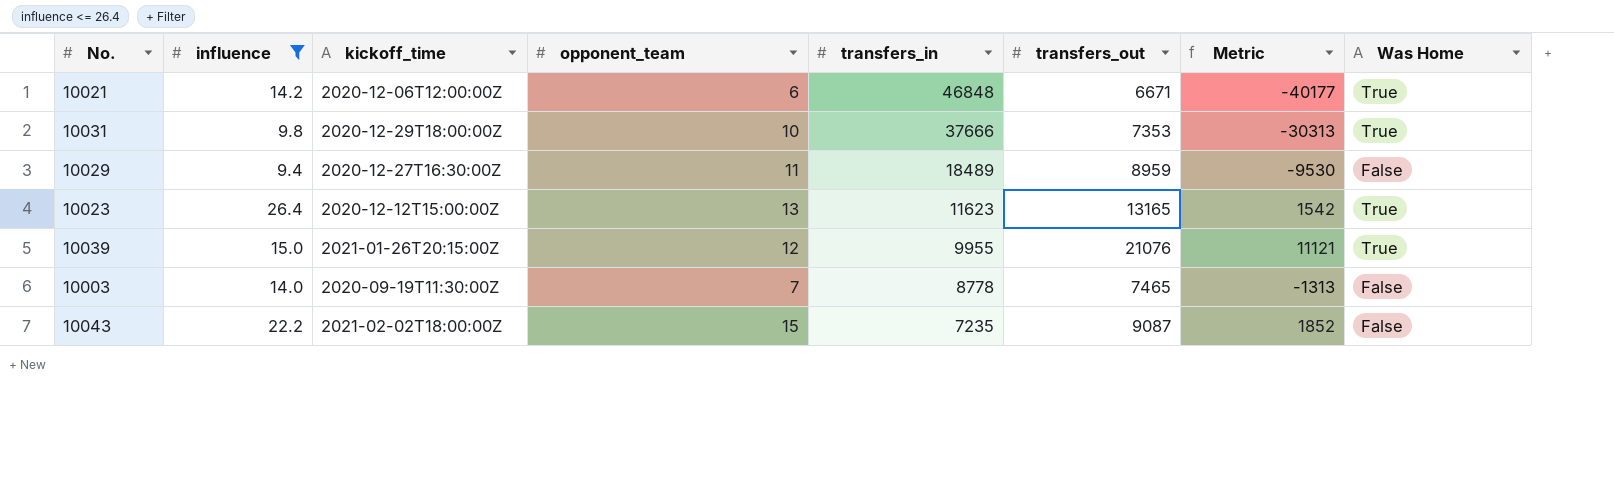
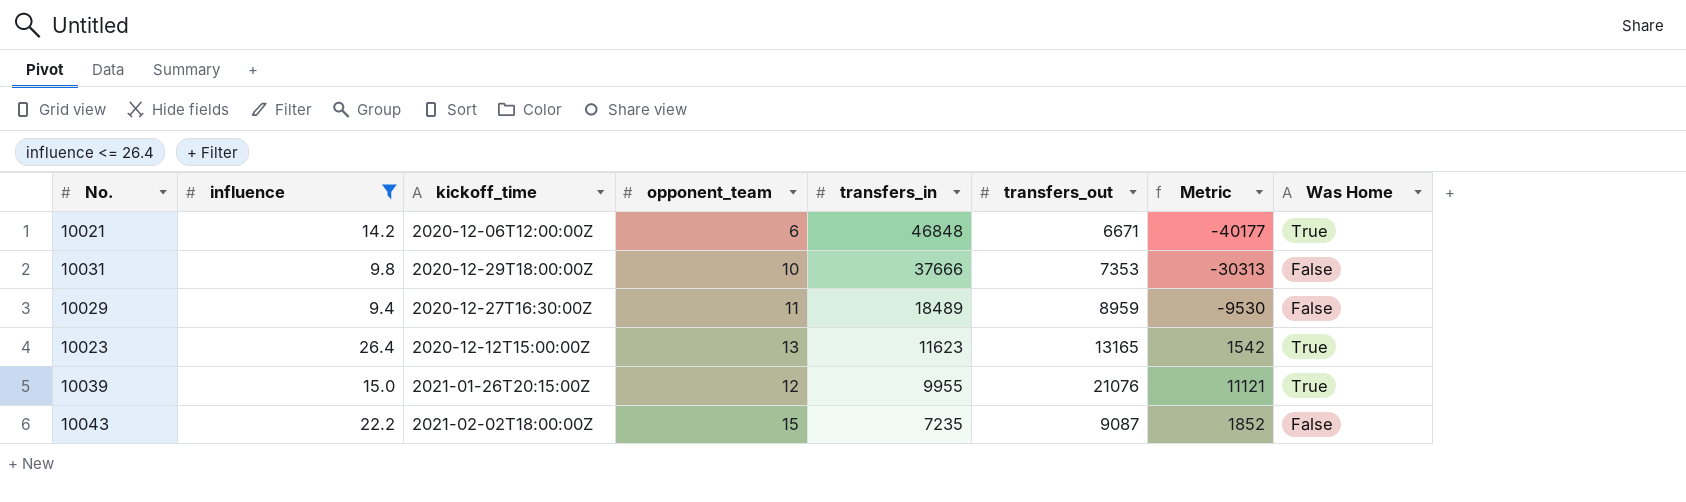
row 10003: 14.0 | 2020-09-19T11:30:00Z | 7 | 8778 | 7465 | -1313 | False -> none
10031 | Was Home: True -> False

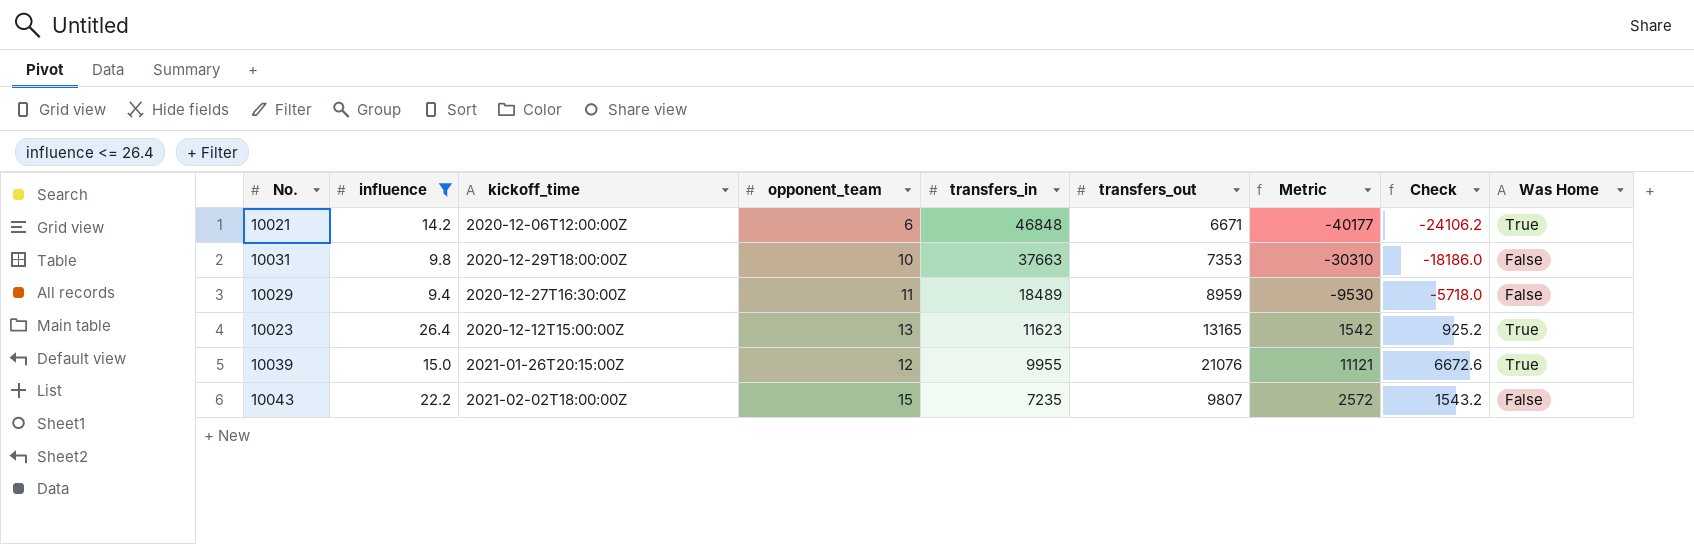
column Check | formula: none -> [Metric] * 0.6
10031 | transfers_in: 37666 -> 37663
10031 | Metric: -30313 -> -30310
10043 | transfers_out: 9087 -> 9807
10043 | Metric: 1852 -> 2572

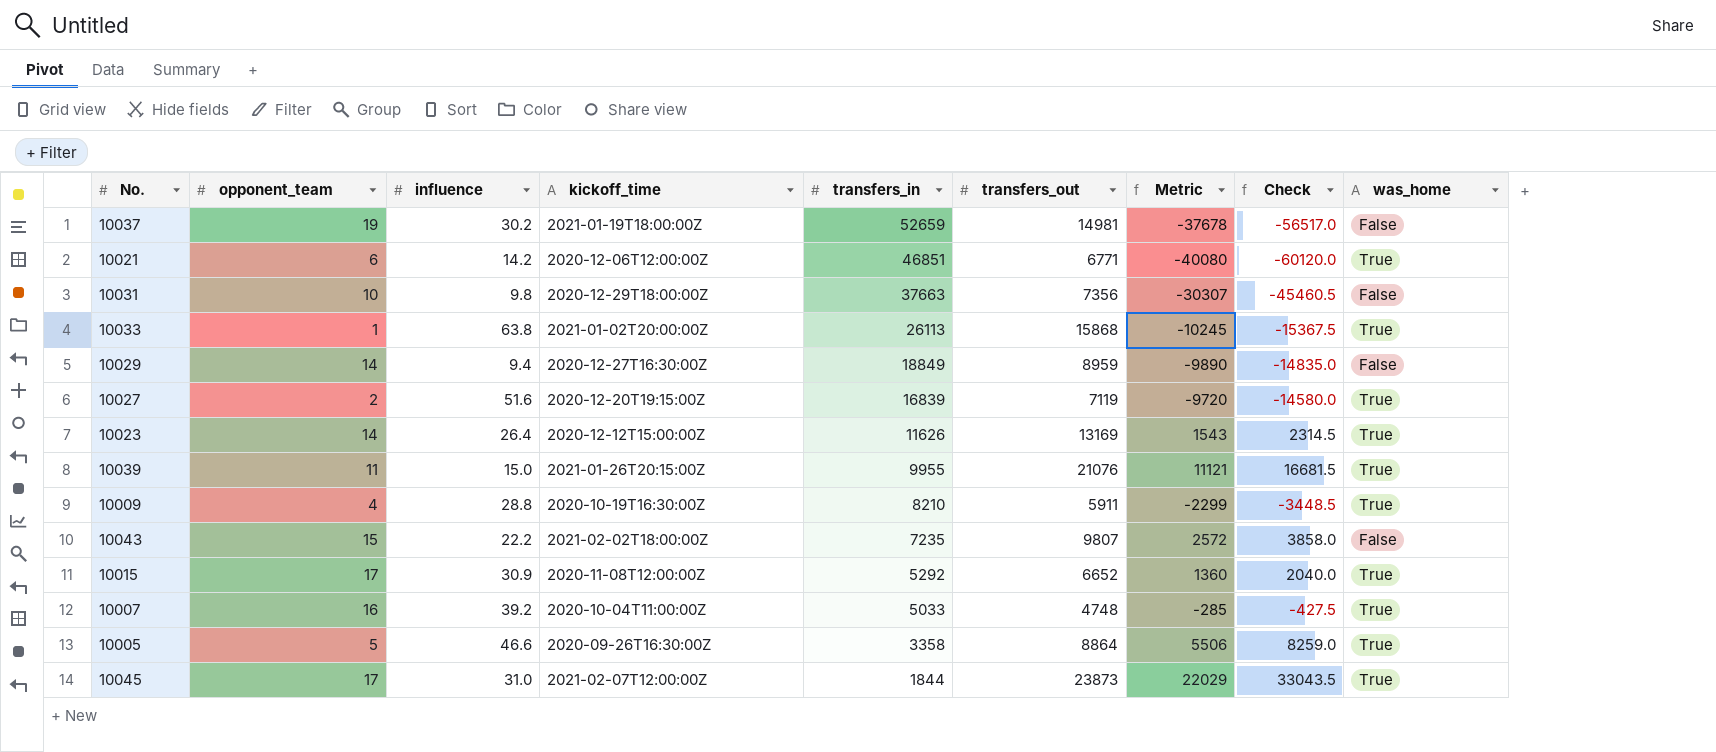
filter: influence <= 26.4 -> none
column opponent_team | position: 4 -> 2
column Check | formula: [Metric] * 0.6 -> [Metric] * 1.5
column name: Was Home -> was_home
10021 | transfers_in: 46848 -> 46851
10021 | transfers_out: 6671 -> 6771
10021 | Metric: -40177 -> -40080
10031 | transfers_out: 7353 -> 7356
10031 | Metric: -30310 -> -30307
10029 | opponent_team: 11 -> 14
10029 | transfers_in: 18489 -> 18849
10029 | Metric: -9530 -> -9890
10023 | opponent_team: 13 -> 14
10023 | transfers_in: 11623 -> 11626
10023 | transfers_out: 13165 -> 13169
10023 | Metric: 1542 -> 1543
10039 | opponent_team: 12 -> 11

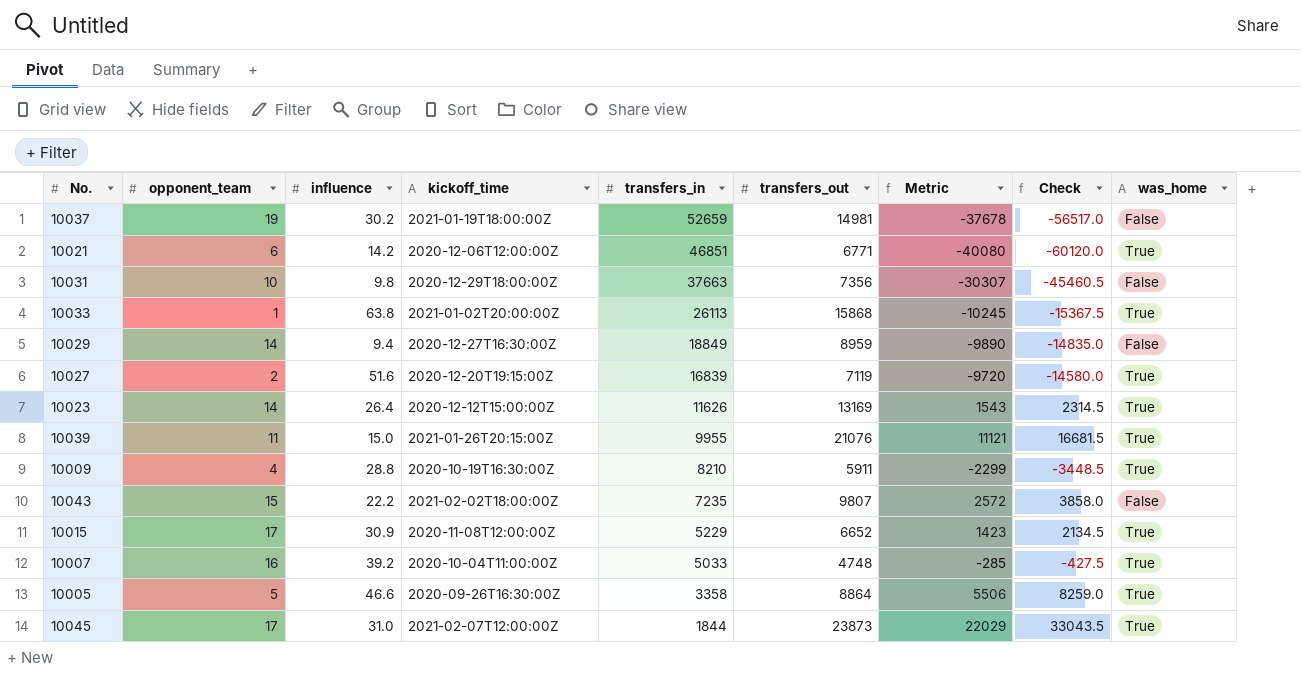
10015 | transfers_in: 5292 -> 5229
10015 | Metric: 1360 -> 1423
10015 | Check: 2040.0 -> 2134.5

